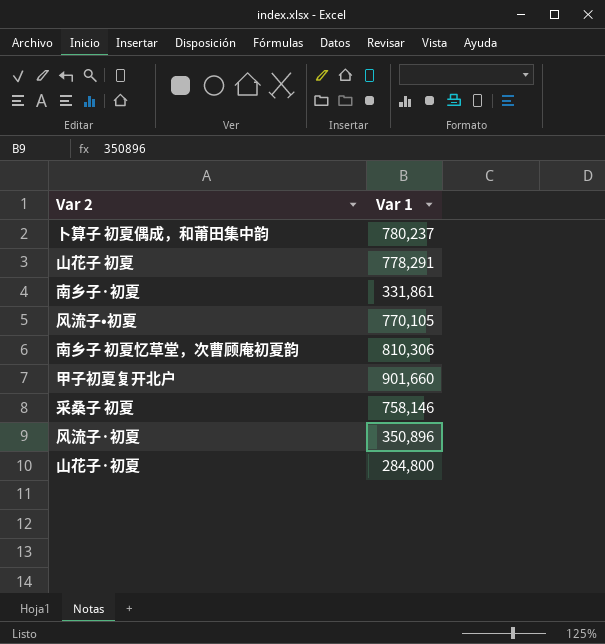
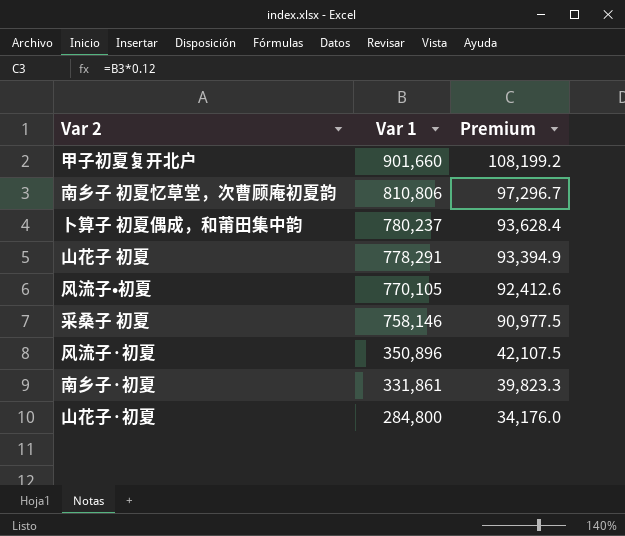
row order: none -> Var 1 descending
column Premium | formula: none -> [Var 1] * 0.12
南乡子 初夏忆草堂，次曹顾庵初夏韵 | Var 1: 810,306 -> 810,806

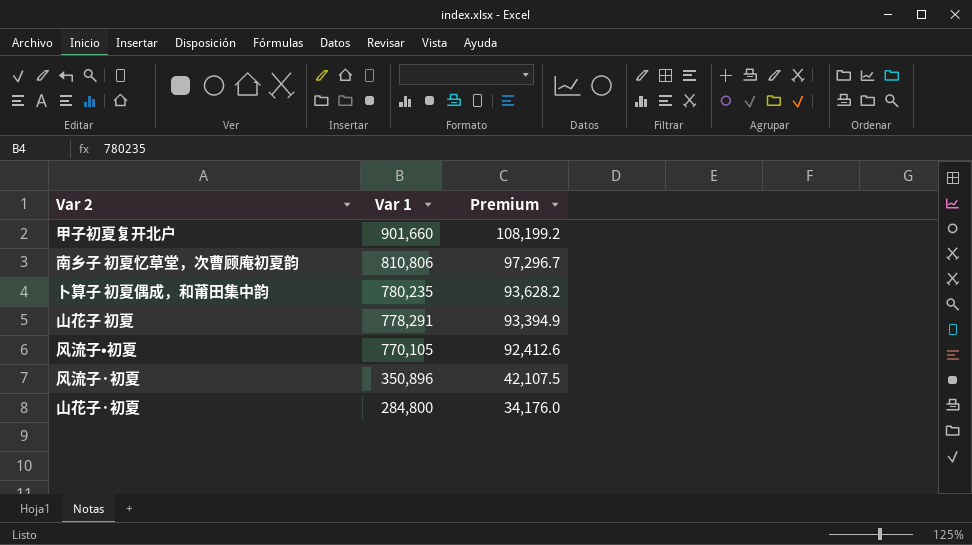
row 采桑子 初夏: 758,146 | 90,977.5 -> none
row 南乡子·初夏: 331,861 | 39,823.3 -> none
卜算子 初夏偶成，和莆田集中韵 | Var 1: 780,237 -> 780,235
卜算子 初夏偶成，和莆田集中韵 | Premium: 93,628.4 -> 93,628.2

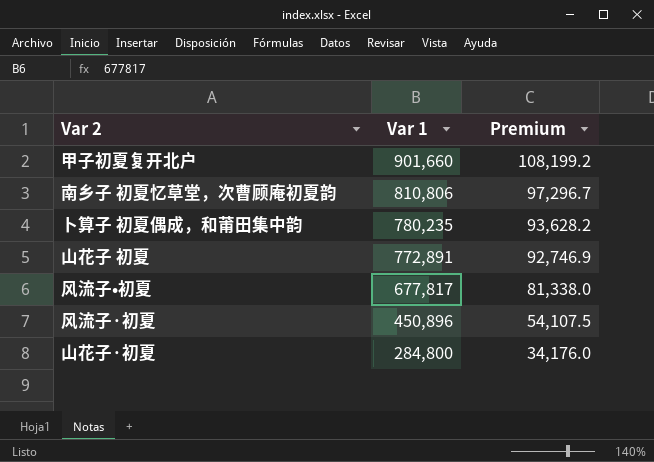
山花子 初夏 | Var 1: 778,291 -> 772,891
山花子 初夏 | Premium: 93,394.9 -> 92,746.9
风流子•初夏 | Var 1: 770,105 -> 677,817
风流子•初夏 | Premium: 92,412.6 -> 81,338.0
风流子·初夏 | Var 1: 350,896 -> 450,896
风流子·初夏 | Premium: 42,107.5 -> 54,107.5

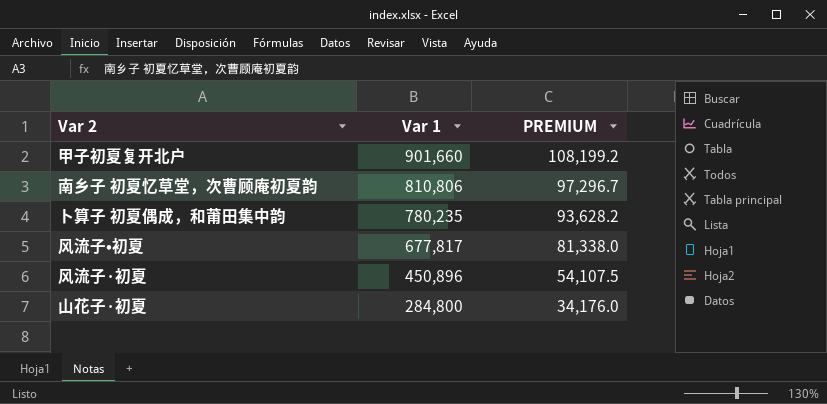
column name: Premium -> PREMIUM
row 山花子 初夏: 772,891 | 92,746.9 -> none

